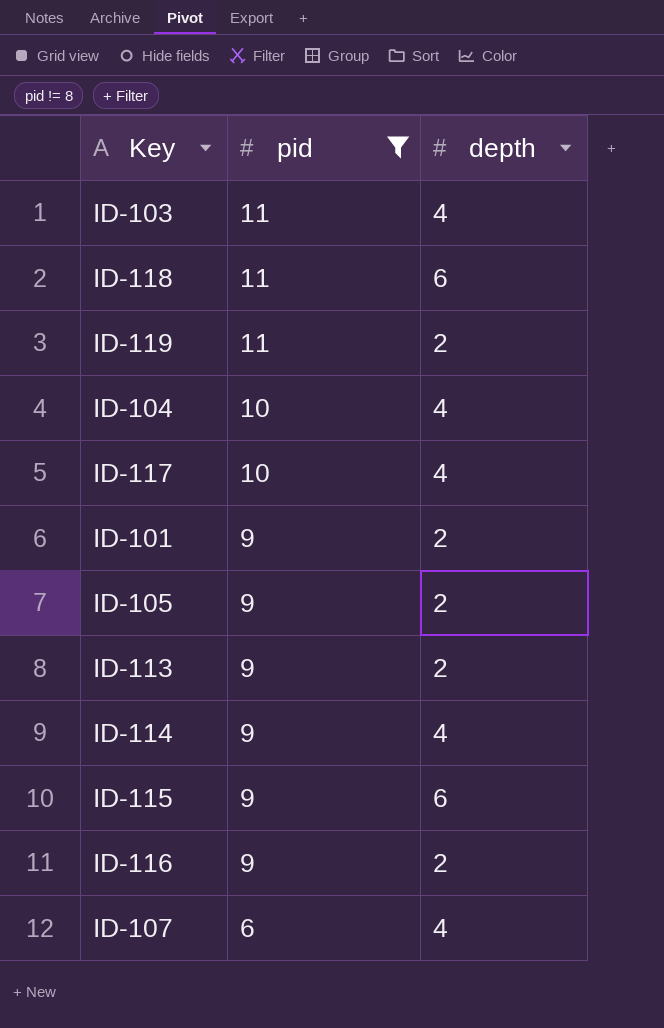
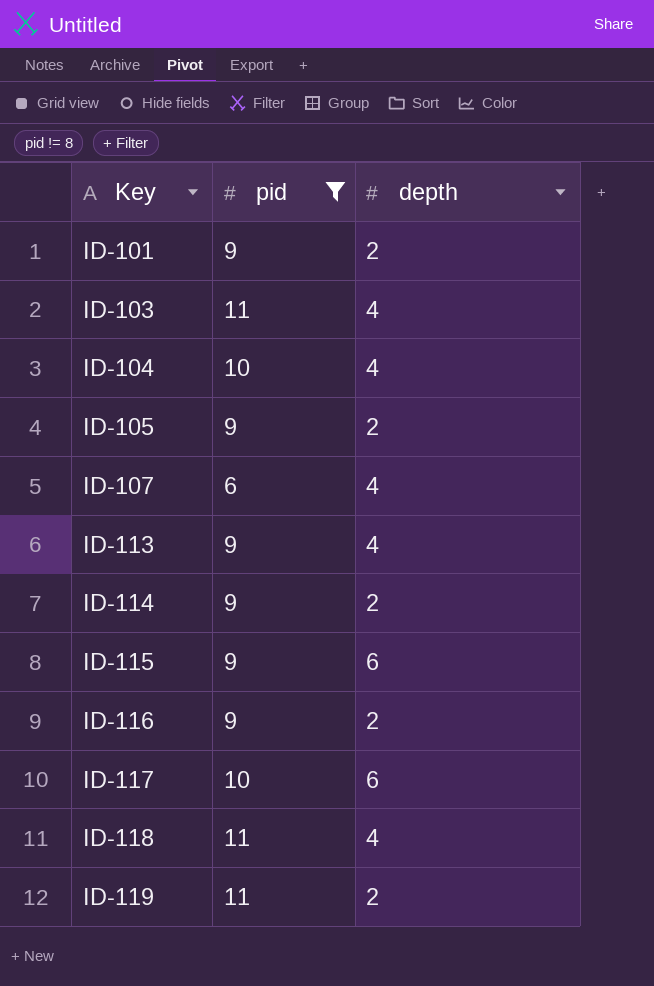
row order: pid descending -> Key ascending
ID-113 | depth: 2 -> 4
ID-114 | depth: 4 -> 2
ID-117 | depth: 4 -> 6
ID-118 | depth: 6 -> 4

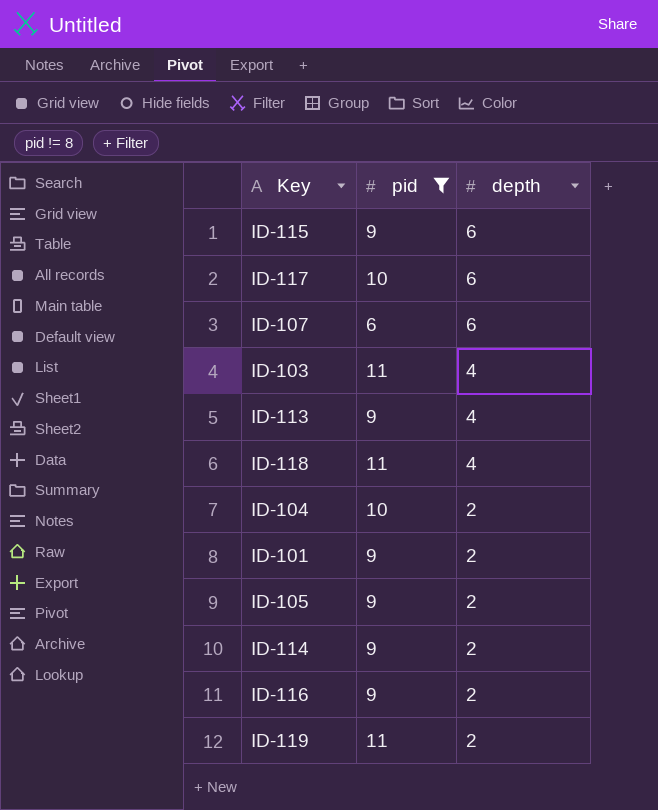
row order: Key ascending -> depth descending
ID-107 | depth: 4 -> 6
ID-104 | depth: 4 -> 2

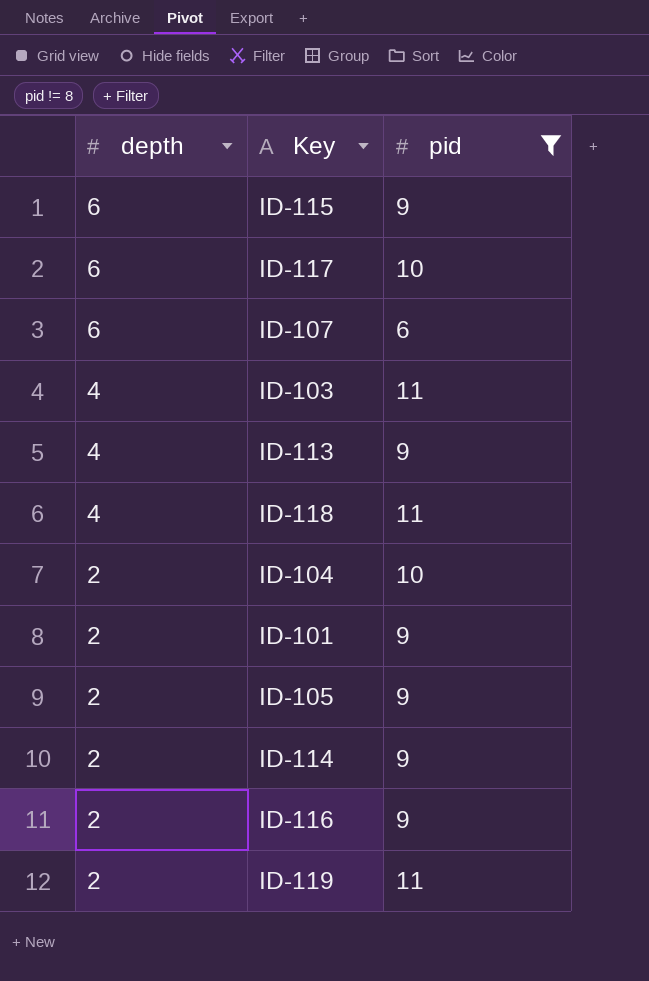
column depth | position: 3 -> 1

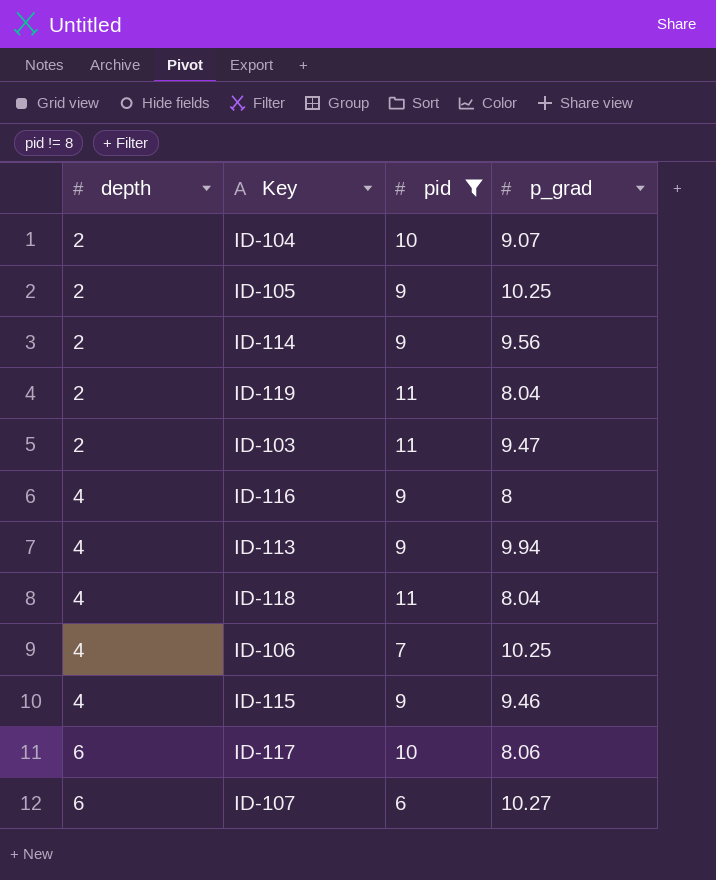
row order: depth descending -> depth ascending
column p_grad | position: none -> 4
row ID-101: 2 | 9 -> none
ID-103 | depth: 4 -> 2
ID-116 | depth: 2 -> 4
row ID-106: none -> 4 | 7 | 10.25
ID-115 | depth: 6 -> 4

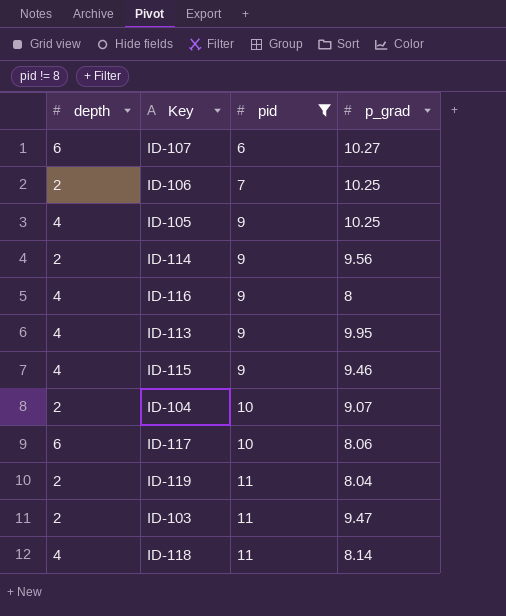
row order: depth ascending -> pid ascending
ID-106 | depth: 4 -> 2
ID-105 | depth: 2 -> 4
ID-113 | p_grad: 9.94 -> 9.95
ID-118 | p_grad: 8.04 -> 8.14

